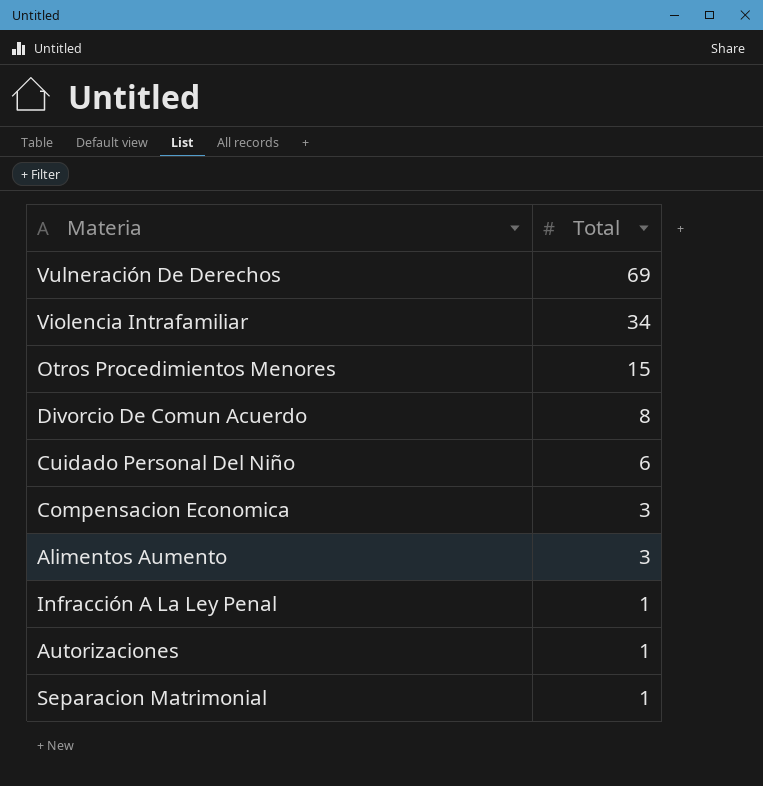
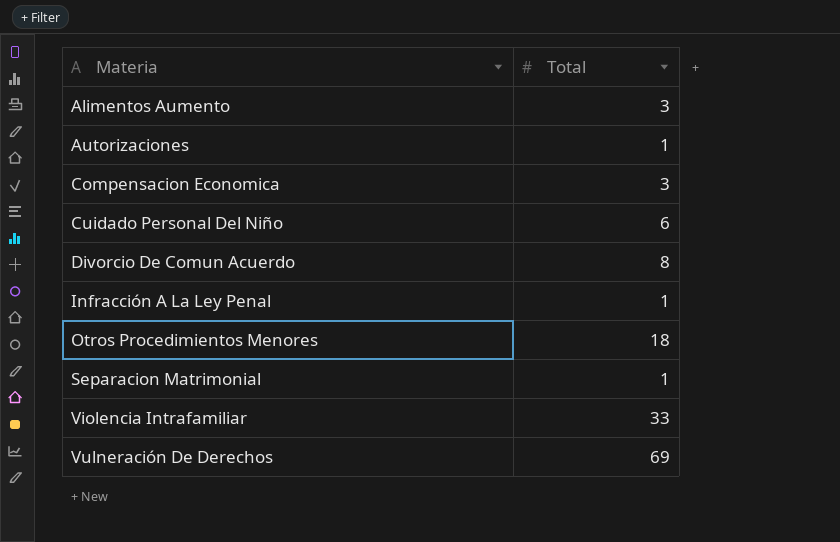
row order: Total descending -> Materia ascending
Otros Procedimientos Menores | Total: 15 -> 18
Violencia Intrafamiliar | Total: 34 -> 33

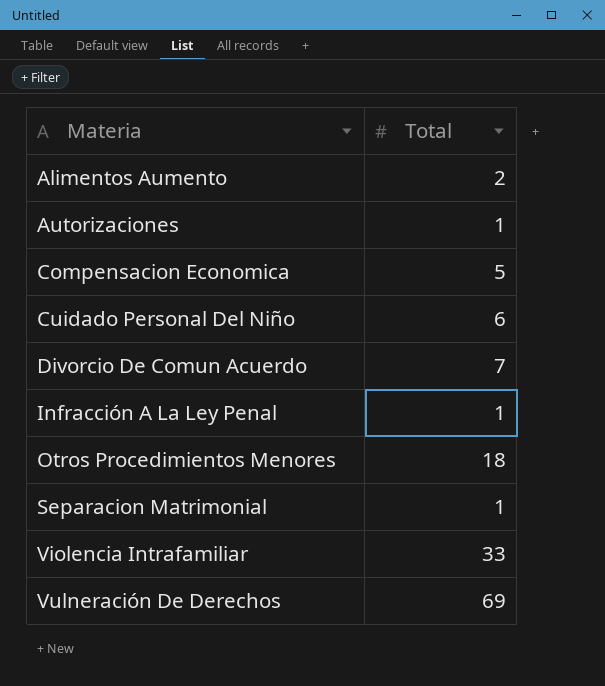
Alimentos Aumento | Total: 3 -> 2
Compensacion Economica | Total: 3 -> 5
Divorcio De Comun Acuerdo | Total: 8 -> 7

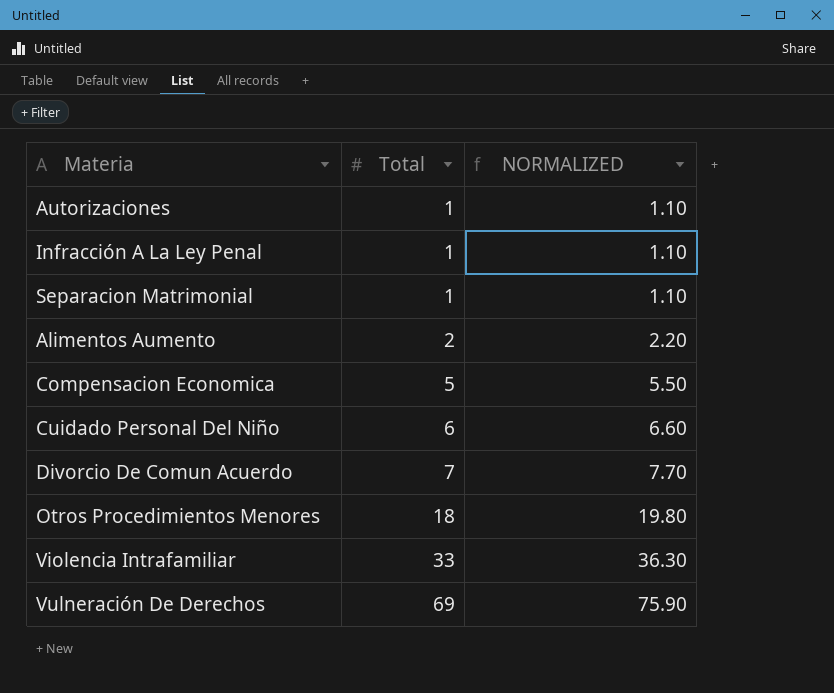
row order: Materia ascending -> Total ascending
column NORMALIZED | formula: none -> [Total] * 1.1

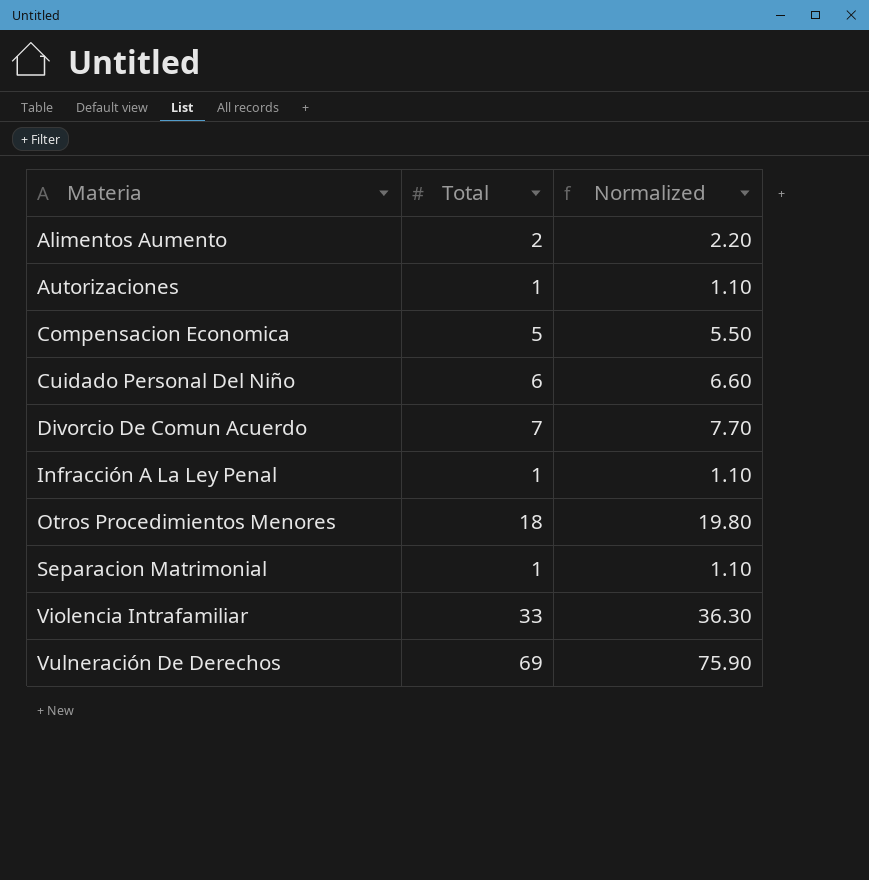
row order: Total ascending -> Materia ascending
column name: NORMALIZED -> Normalized

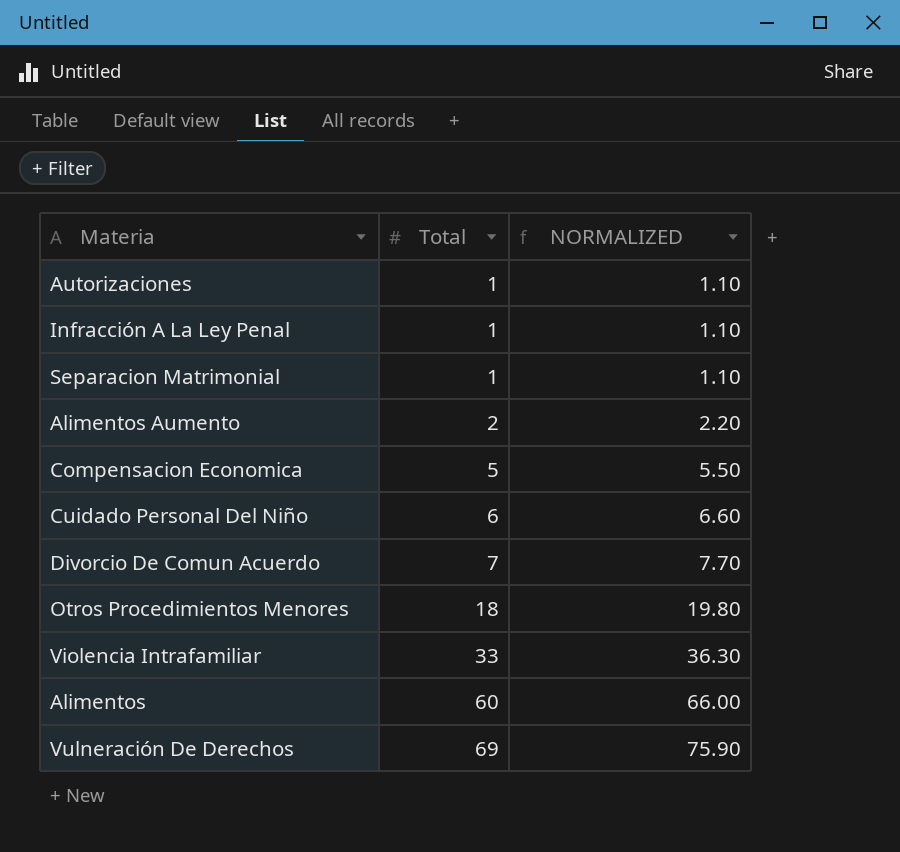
row order: Materia ascending -> Total ascending
column name: Normalized -> NORMALIZED
row Alimentos: none -> 60 | 66.00

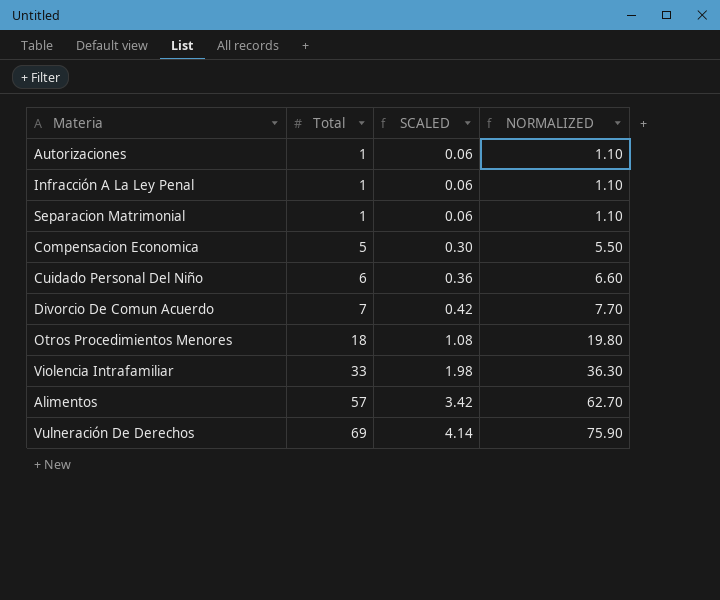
column SCALED | formula: none -> [Total] * 0.06
row Alimentos Aumento: 2 | 2.20 -> none
Alimentos | Total: 60 -> 57
Alimentos | NORMALIZED: 66.00 -> 62.70

